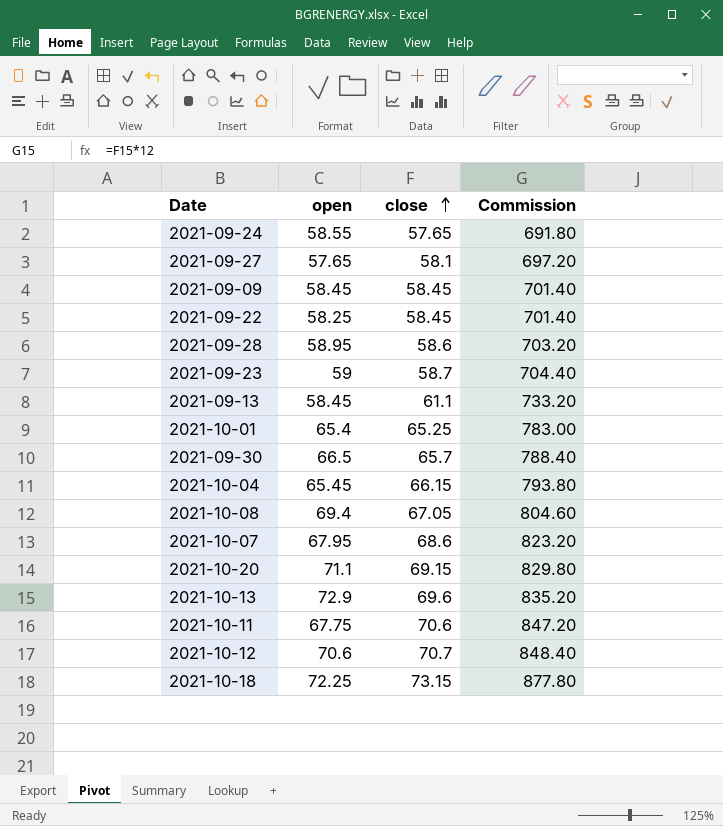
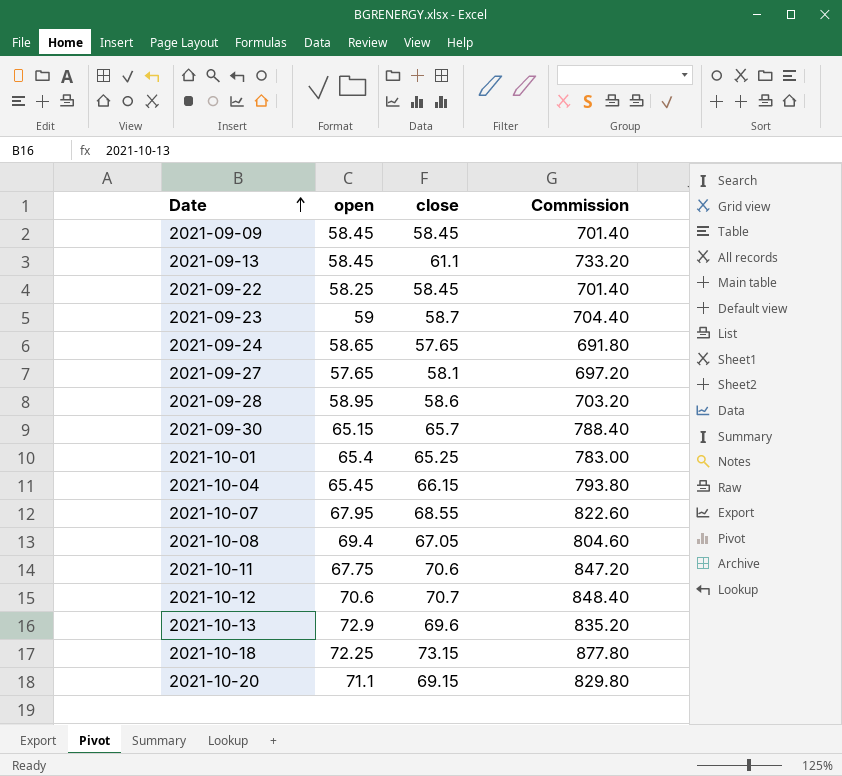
row order: close ascending -> Date ascending
2021-09-24 | open: 58.55 -> 58.65
2021-09-30 | open: 66.5 -> 65.15
2021-10-07 | close: 68.6 -> 68.55
2021-10-07 | Commission: 823.20 -> 822.60

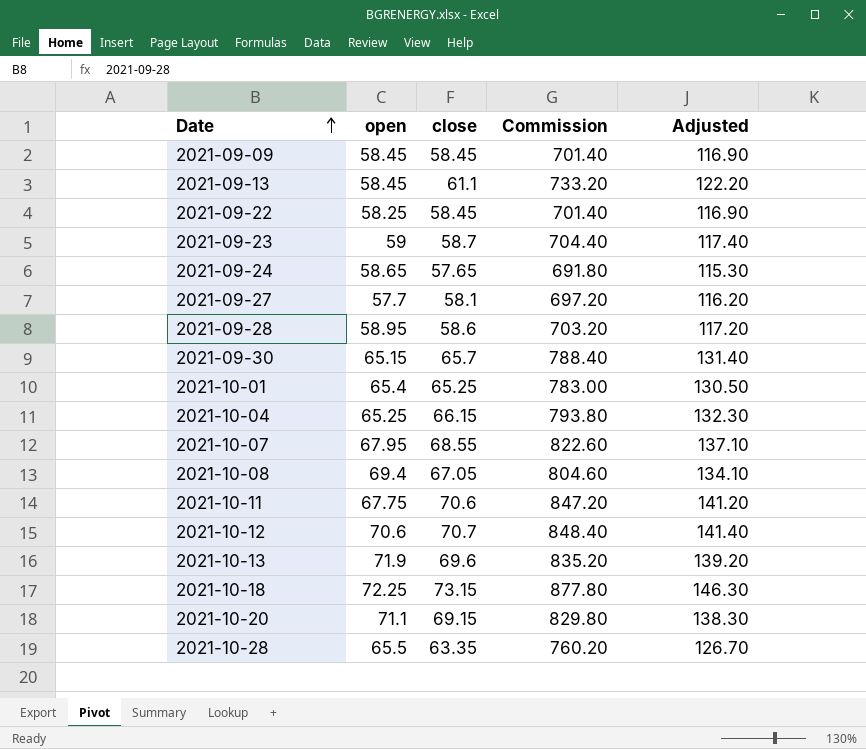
column Adjusted | formula: none -> [close] * 2
2021-09-27 | open: 57.65 -> 57.7
2021-10-04 | open: 65.45 -> 65.25
2021-10-13 | open: 72.9 -> 71.9
row 2021-10-28: none -> 65.5 | 63.35 | 760.20 | 126.70

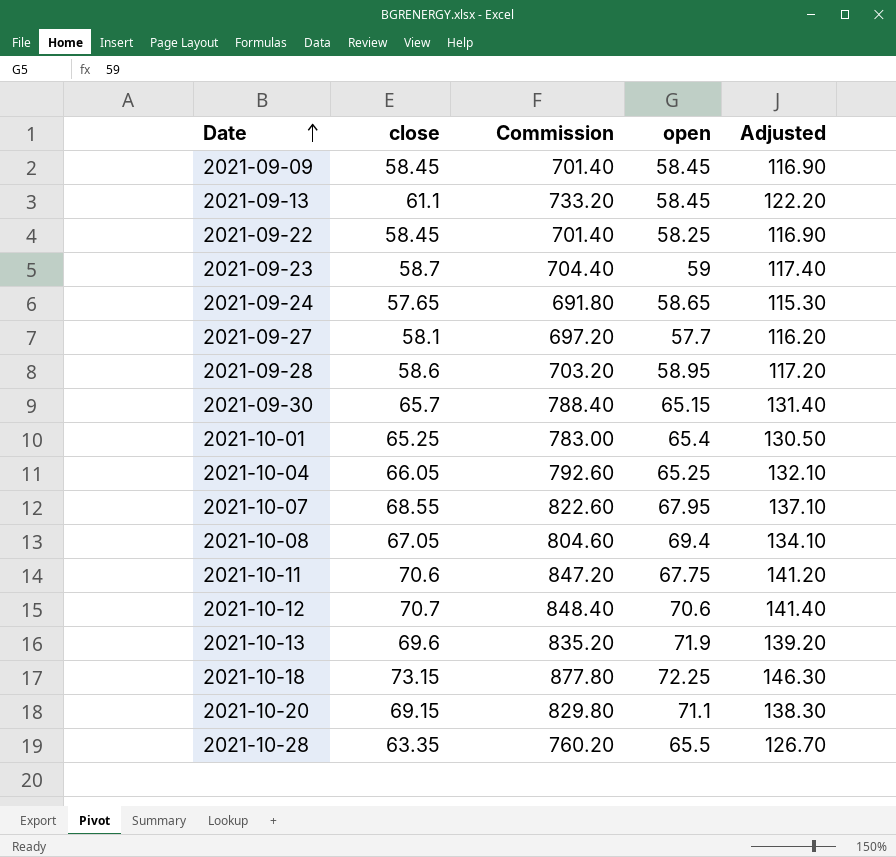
column open | position: 2 -> 4
2021-10-04 | close: 66.15 -> 66.05
2021-10-04 | Commission: 793.80 -> 792.60
2021-10-04 | Adjusted: 132.30 -> 132.10

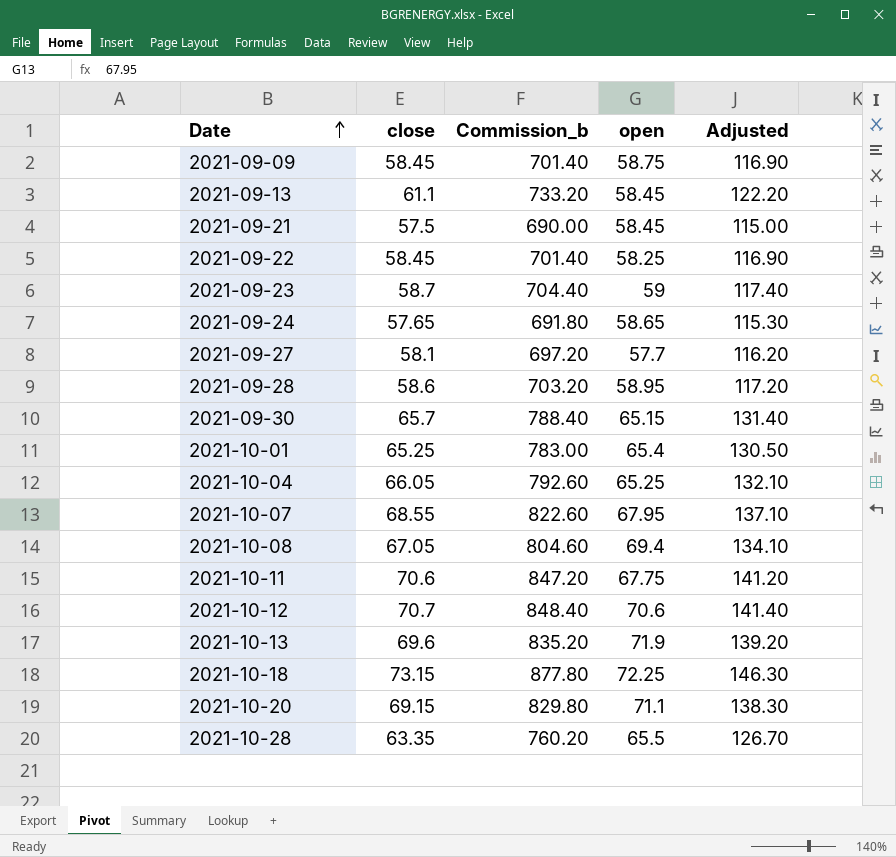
column name: Commission -> Commission_b
2021-09-09 | open: 58.45 -> 58.75
row 2021-09-21: none -> 57.5 | 690.00 | 58.45 | 115.00

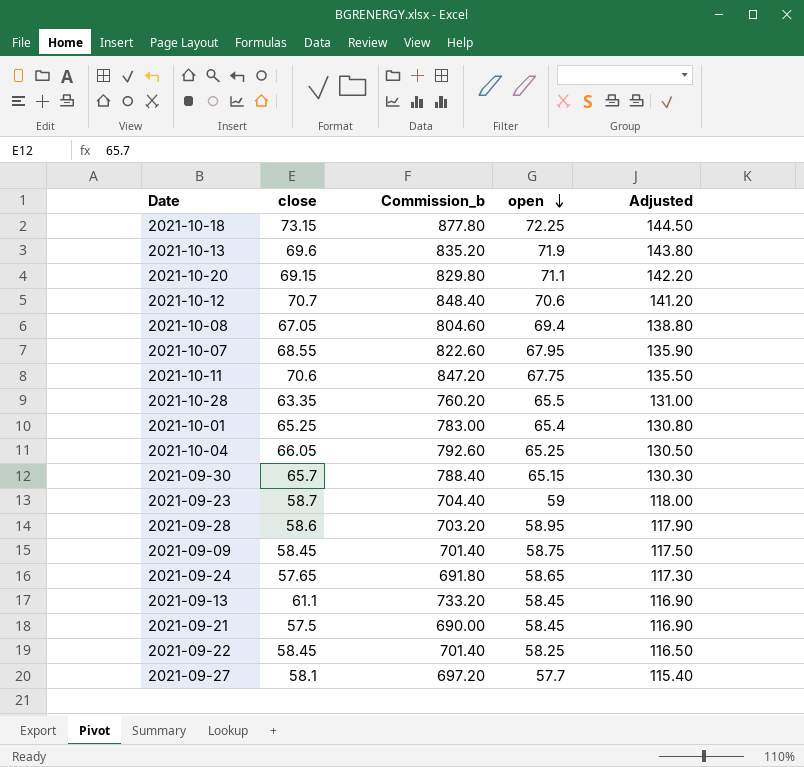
row order: Date ascending -> open descending
column Adjusted | formula: [close] * 2 -> [open] * 2

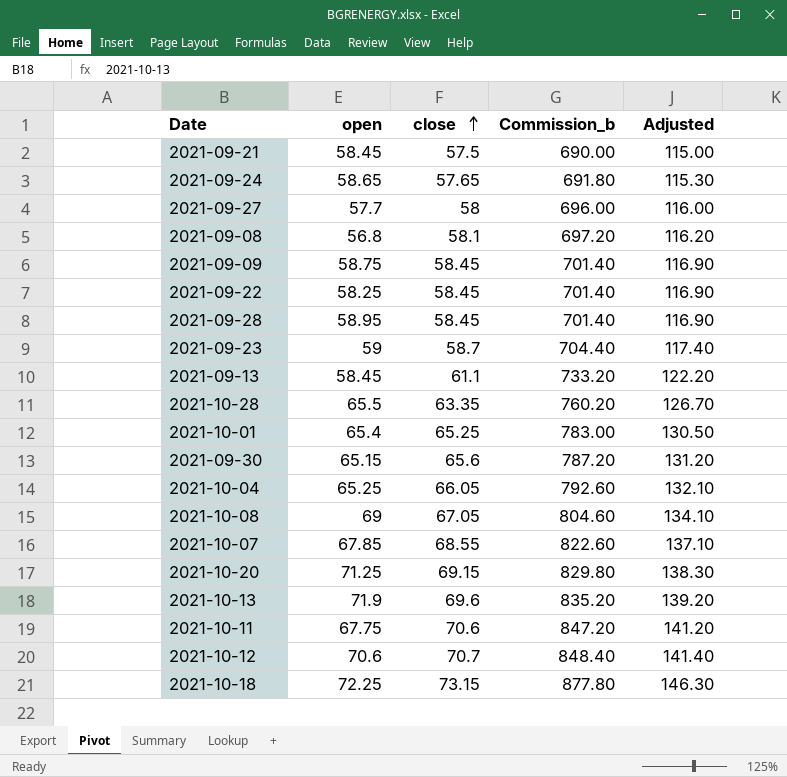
row order: open descending -> close ascending
column open | position: 4 -> 2
column Adjusted | formula: [open] * 2 -> [close] * 2
2021-09-27 | close: 58.1 -> 58
2021-09-27 | Commission_b: 697.20 -> 696.00
row 2021-09-08: none -> 56.8 | 58.1 | 697.20 | 116.20
2021-09-28 | close: 58.6 -> 58.45
2021-09-28 | Commission_b: 703.20 -> 701.40
2021-09-30 | close: 65.7 -> 65.6
2021-09-30 | Commission_b: 788.40 -> 787.20
2021-10-08 | open: 69.4 -> 69
2021-10-07 | open: 67.95 -> 67.85
2021-10-20 | open: 71.1 -> 71.25

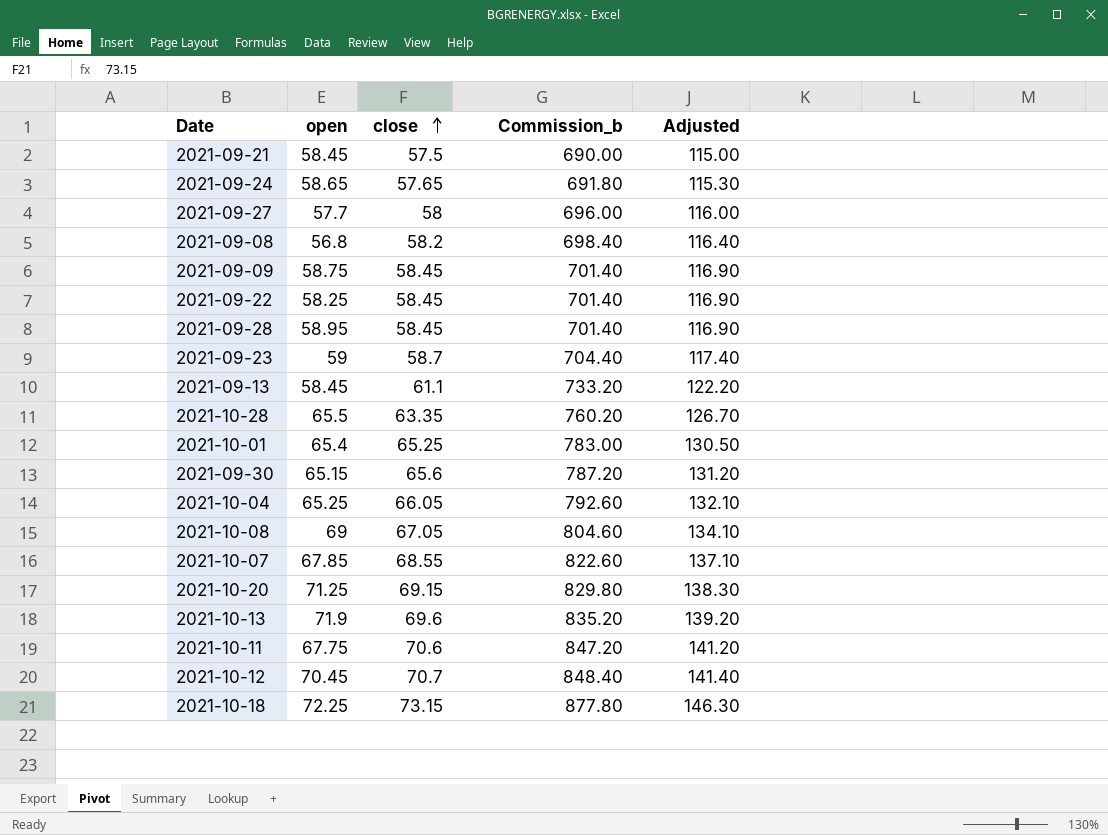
2021-09-08 | close: 58.1 -> 58.2
2021-09-08 | Commission_b: 697.20 -> 698.40
2021-09-08 | Adjusted: 116.20 -> 116.40
2021-10-12 | open: 70.6 -> 70.45

